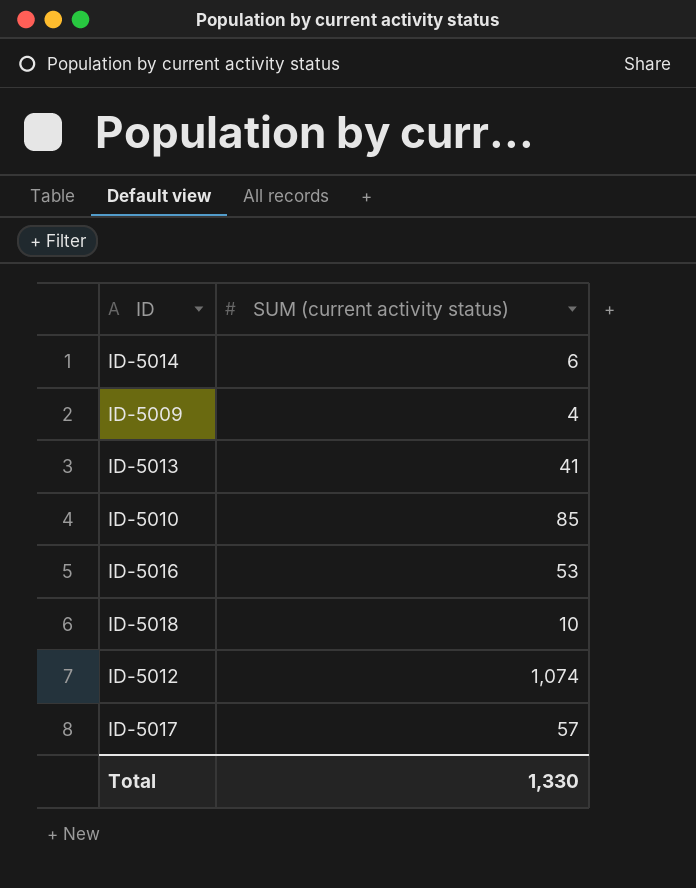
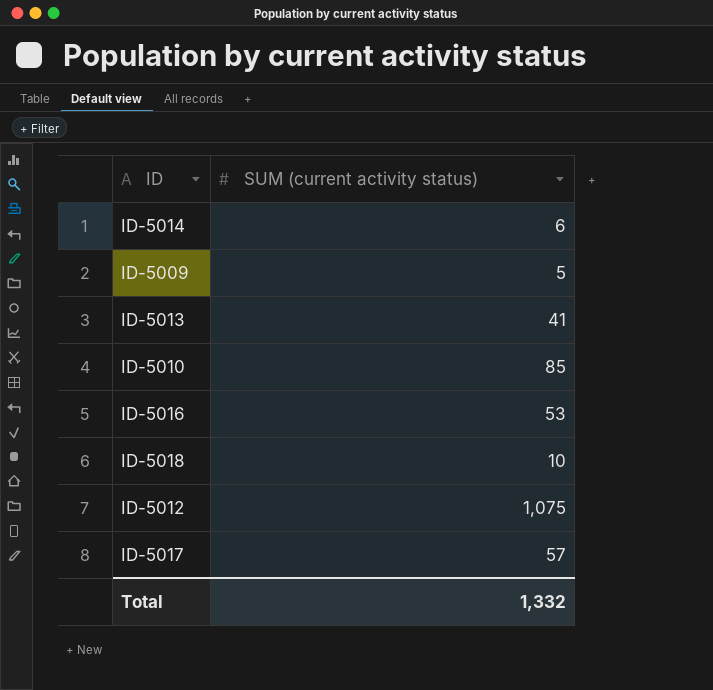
ID-5009 | SUM (current activity status): 4 -> 5
ID-5012 | SUM (current activity status): 1,074 -> 1,075
Total | SUM (current activity status): 1,330 -> 1,332

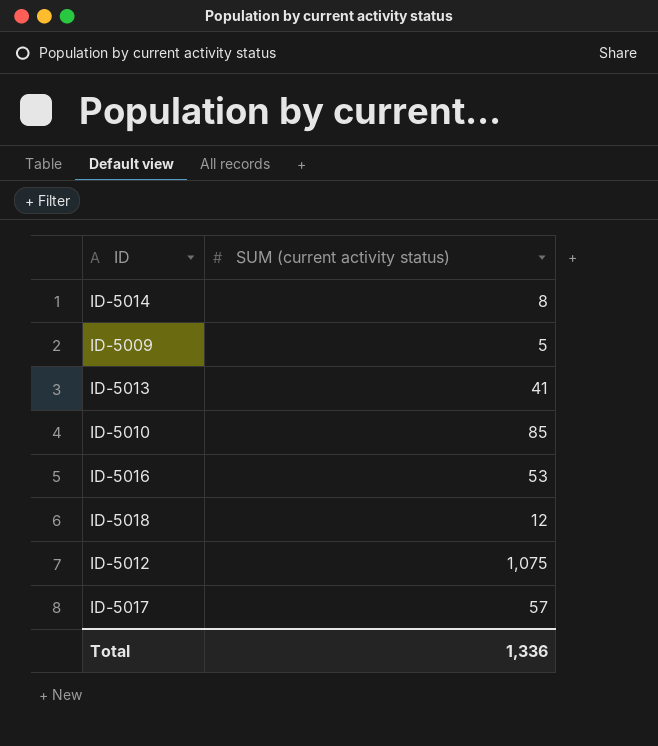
ID-5014 | SUM (current activity status): 6 -> 8
ID-5018 | SUM (current activity status): 10 -> 12
Total | SUM (current activity status): 1,332 -> 1,336

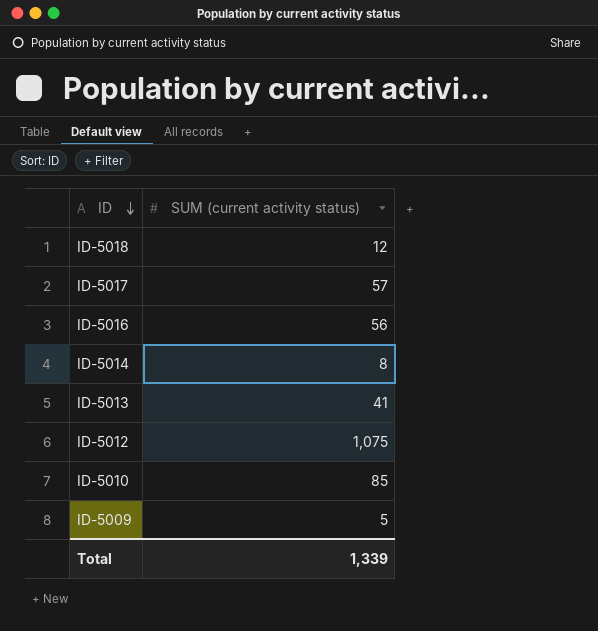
row order: none -> ID descending
ID-5016 | SUM (current activity status): 53 -> 56
Total | SUM (current activity status): 1,336 -> 1,339

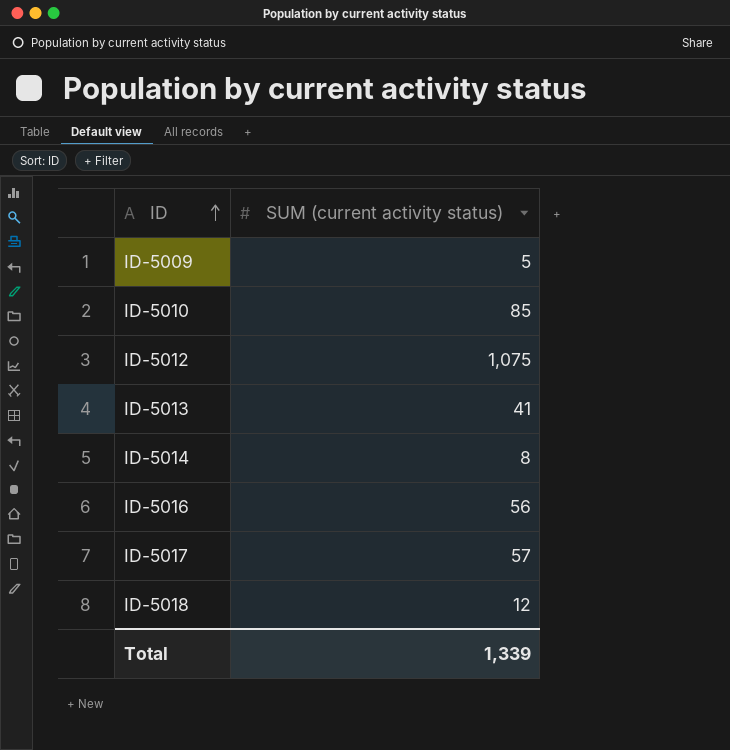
row order: ID descending -> ID ascending

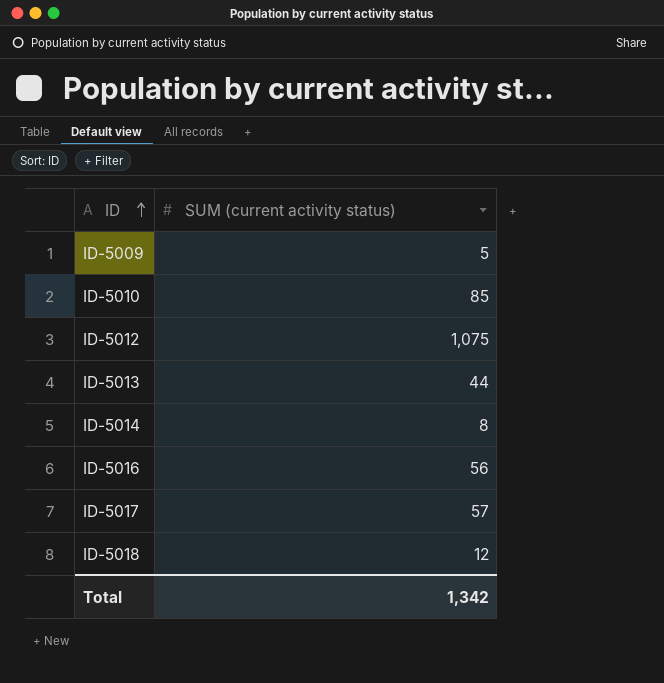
ID-5013 | SUM (current activity status): 41 -> 44
Total | SUM (current activity status): 1,339 -> 1,342

